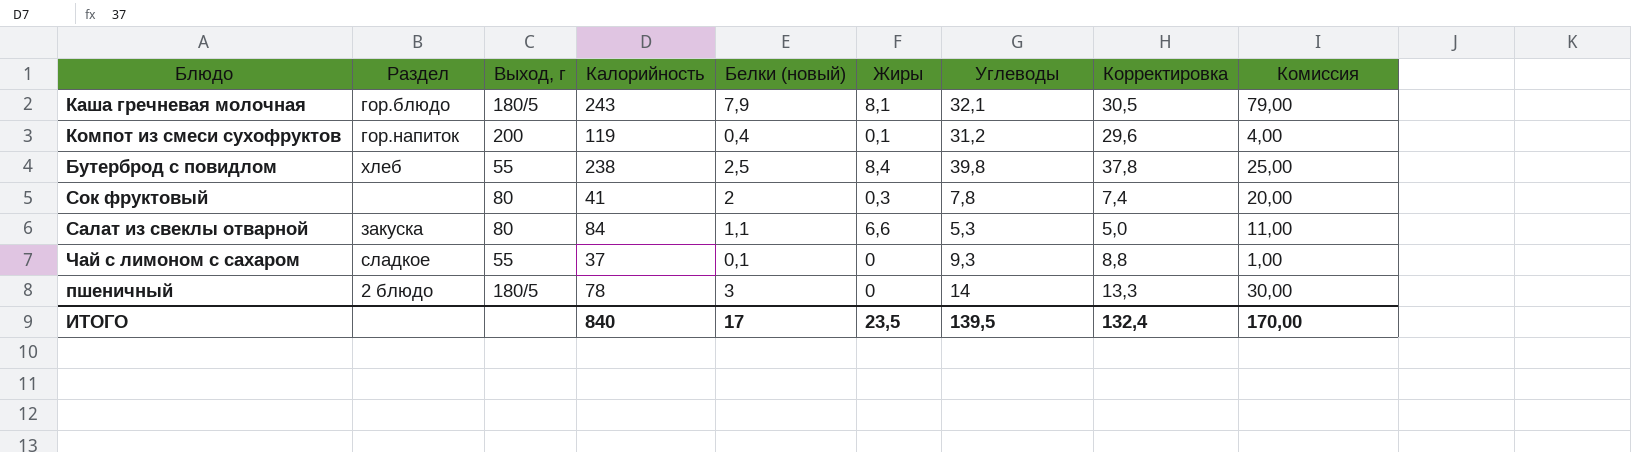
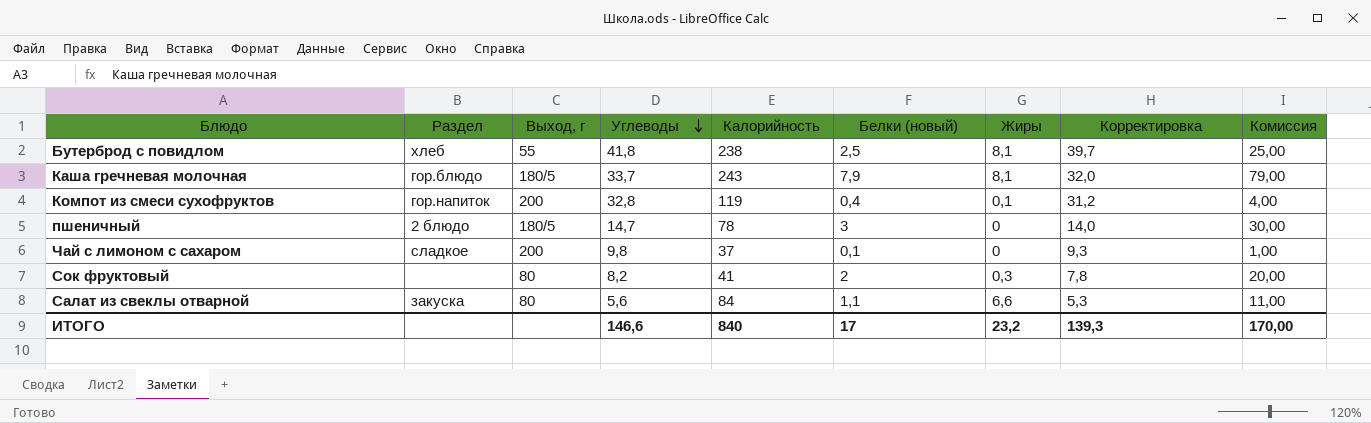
row order: none -> Углеводы descending
column Углеводы | position: 7 -> 4
Бутерброд с повидлом | Углеводы: 39,8 -> 41,8
Бутерброд с повидлом | Жиры: 8,4 -> 8,1
Бутерброд с повидлом | Корректировка: 37,8 -> 39,7
Каша гречневая молочная | Углеводы: 32,1 -> 33,7
Каша гречневая молочная | Корректировка: 30,5 -> 32,0
Компот из смеси сухофруктов | Углеводы: 31,2 -> 32,8
Компот из смеси сухофруктов | Корректировка: 29,6 -> 31,2
пшеничный | Углеводы: 14 -> 14,7
пшеничный | Корректировка: 13,3 -> 14,0
Чай с лимоном с сахаром | Выход, г: 55 -> 200
Чай с лимоном с сахаром | Углеводы: 9,3 -> 9,8
Чай с лимоном с сахаром | Корректировка: 8,8 -> 9,3
Сок фруктовый | Углеводы: 7,8 -> 8,2
Сок фруктовый | Корректировка: 7,4 -> 7,8
Салат из свеклы отварной | Углеводы: 5,3 -> 5,6
Салат из свеклы отварной | Корректировка: 5,0 -> 5,3
ИТОГО | Углеводы: 139,5 -> 146,6
ИТОГО | Жиры: 23,5 -> 23,2
ИТОГО | Корректировка: 132,4 -> 139,3

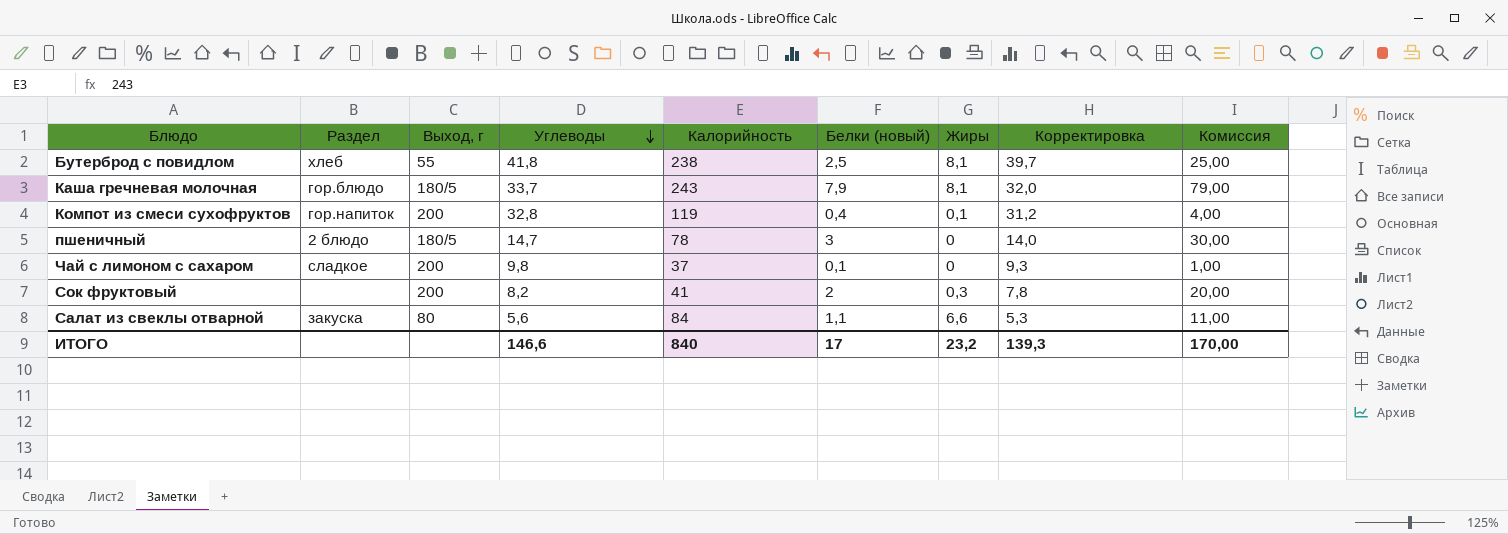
Сок фруктовый | Выход, г: 80 -> 200

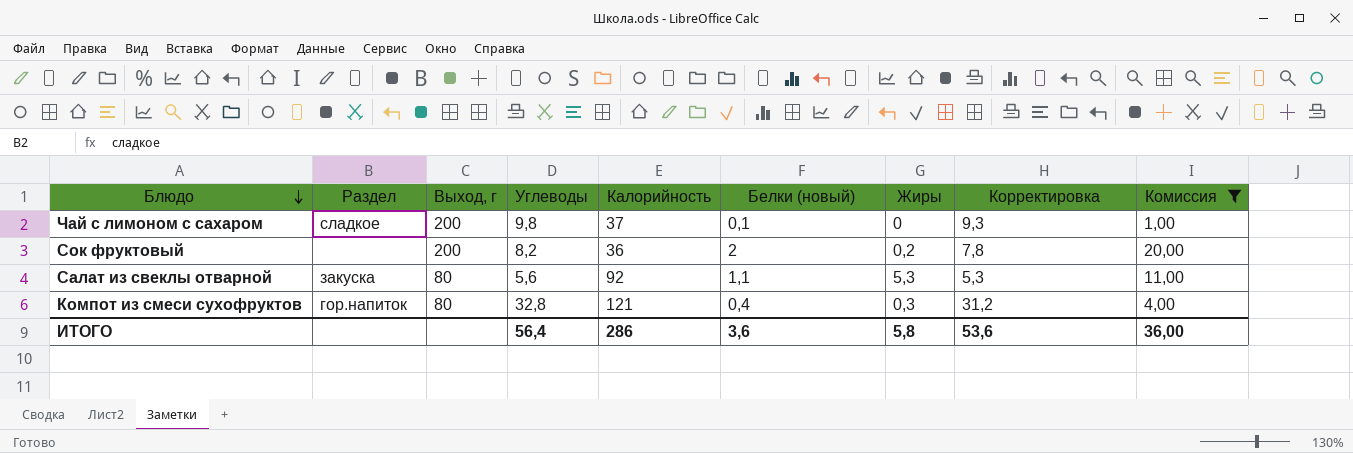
filter: none -> Комиссия <= 20,00
row order: Углеводы descending -> Блюдо descending
Сок фруктовый | Калорийность: 41 -> 36
Сок фруктовый | Жиры: 0,3 -> 0,2
Салат из свеклы отварной | Калорийность: 84 -> 92
Салат из свеклы отварной | Жиры: 6,6 -> 5,3
Компот из смеси сухофруктов | Выход, г: 200 -> 80
Компот из смеси сухофруктов | Калорийность: 119 -> 121
Компот из смеси сухофруктов | Жиры: 0,1 -> 0,3
ИТОГО | Углеводы: 146,6 -> 56,4
ИТОГО | Калорийность: 840 -> 286
ИТОГО | Белки (новый): 17 -> 3,6
ИТОГО | Жиры: 23,2 -> 5,8
ИТОГО | Корректировка: 139,3 -> 53,6
ИТОГО | Комиссия: 170,00 -> 36,00

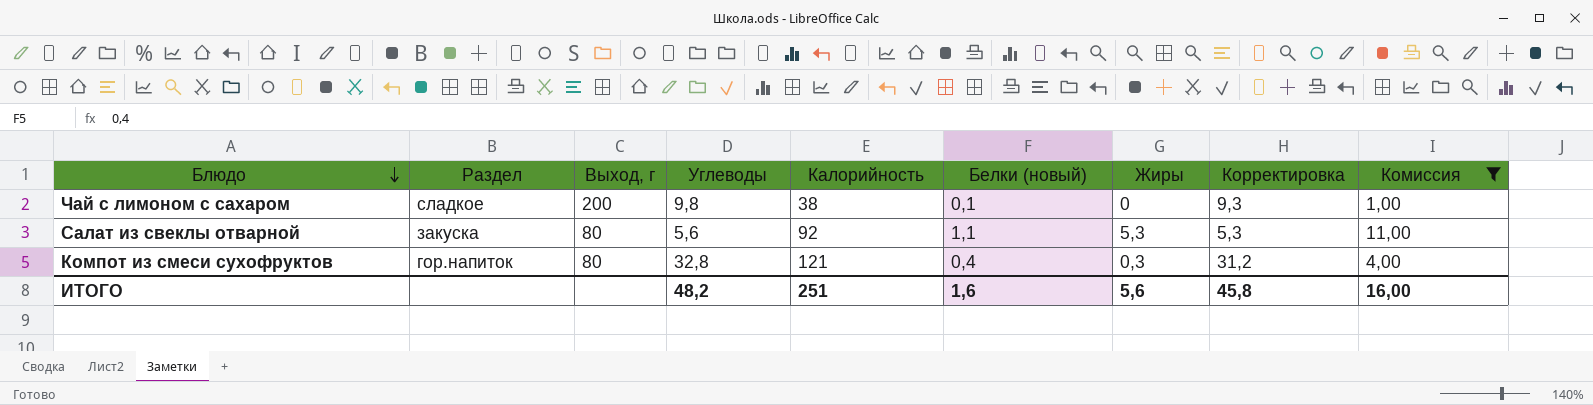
row Сок фруктовый: none | 200 | 8,2 | 36 | 2 | 0,2 | 7,8 | 20,00 -> none
Чай с лимоном с сахаром | Калорийность: 37 -> 38
ИТОГО | Углеводы: 56,4 -> 48,2
ИТОГО | Калорийность: 286 -> 251
ИТОГО | Белки (новый): 3,6 -> 1,6
ИТОГО | Жиры: 5,8 -> 5,6
ИТОГО | Корректировка: 53,6 -> 45,8
ИТОГО | Комиссия: 36,00 -> 16,00

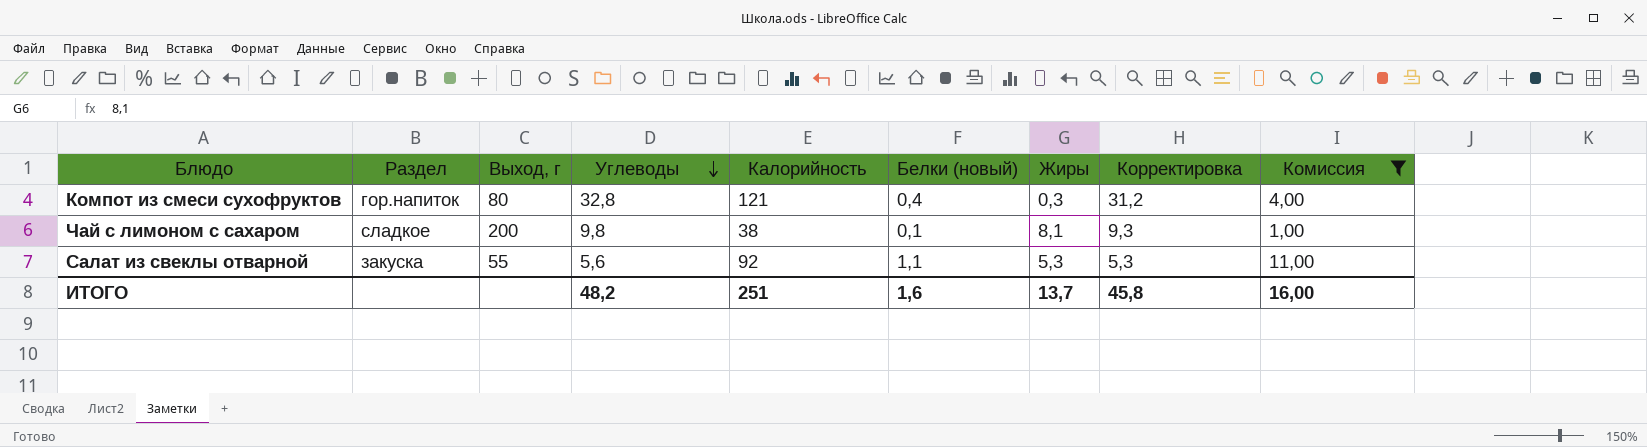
row order: Блюдо descending -> Углеводы descending
Чай с лимоном с сахаром | Жиры: 0 -> 8,1
Салат из свеклы отварной | Выход, г: 80 -> 55
ИТОГО | Жиры: 5,6 -> 13,7

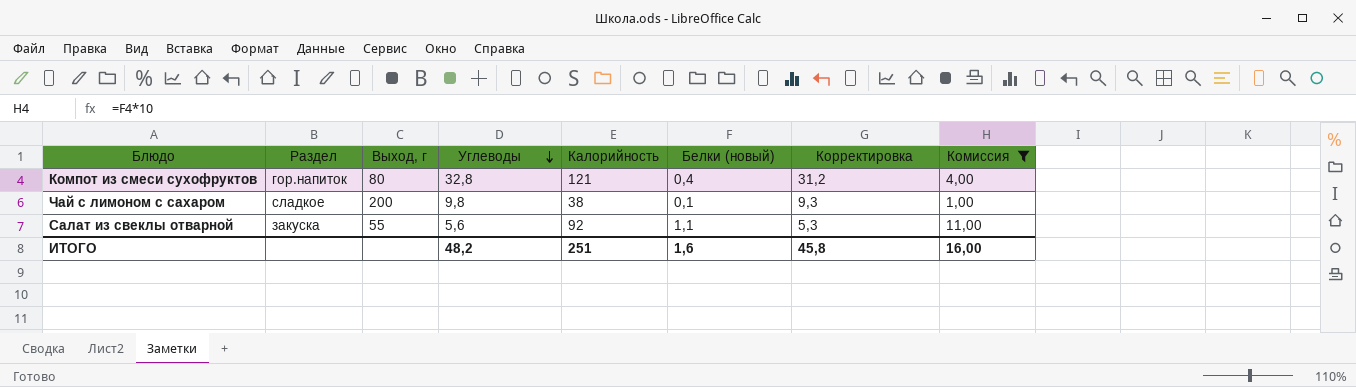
column Жиры | position: 7 -> none

